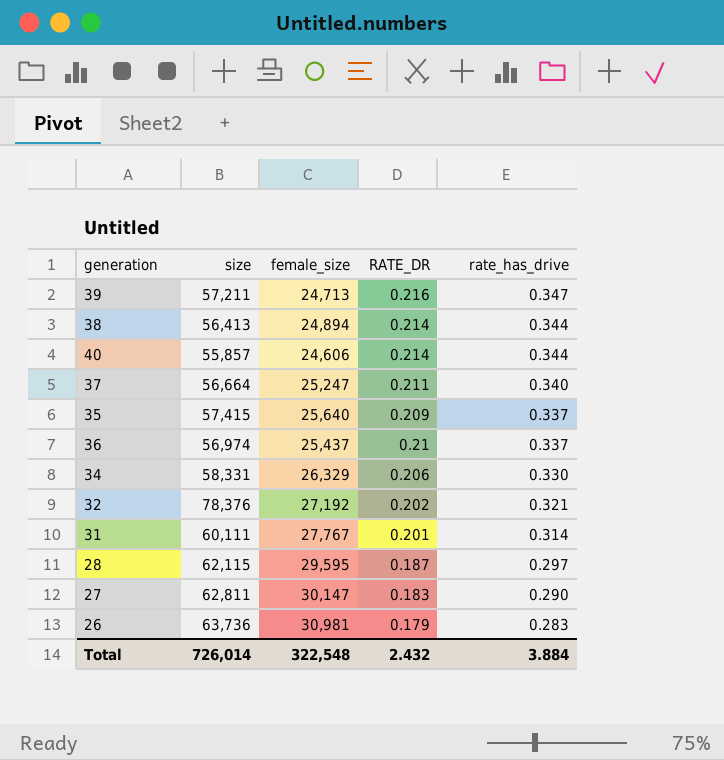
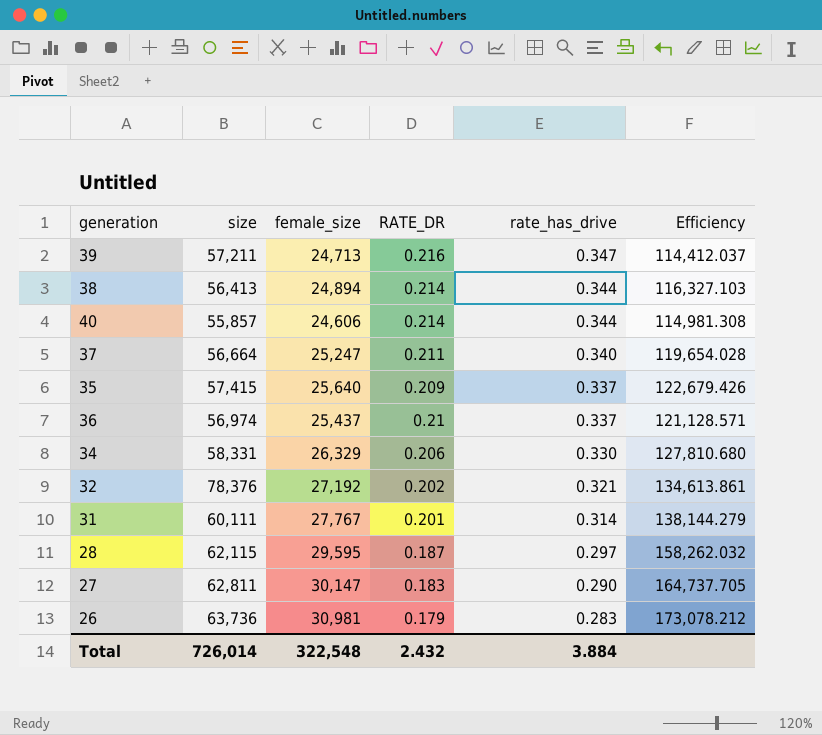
column Efficiency | formula: none -> [female_size] / [RATE_DR]

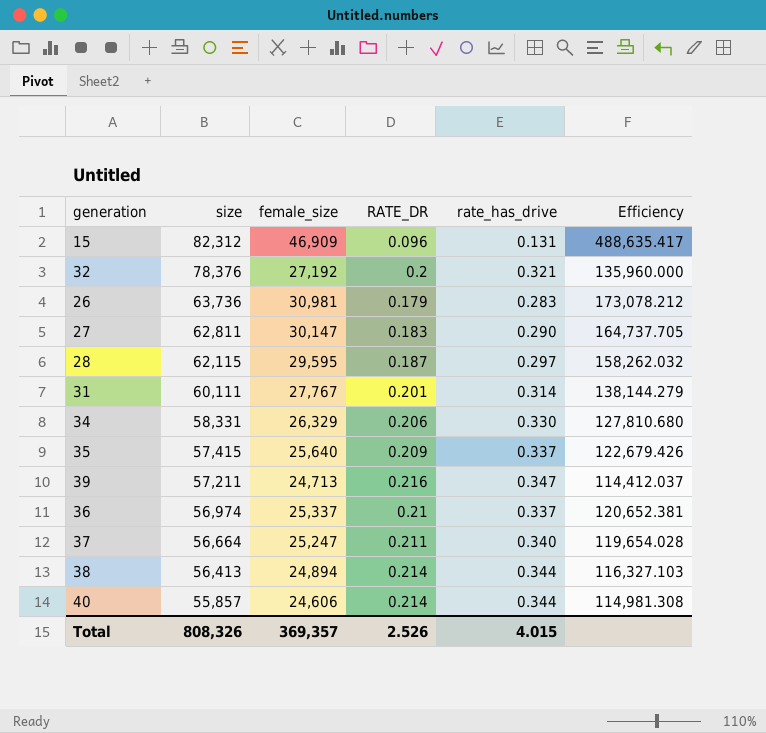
row order: rate_has_drive descending -> size descending
row 15: none -> 82,312 | 46,909 | 0.096 | 0.131 | 488,635.417
32 | RATE_DR: 0.202 -> 0.2
32 | Efficiency: 134,613.861 -> 135,960.000
36 | female_size: 25,437 -> 25,337
36 | Efficiency: 121,128.571 -> 120,652.381
Total | size: 726,014 -> 808,326
Total | female_size: 322,548 -> 369,357
Total | RATE_DR: 2.432 -> 2.526
Total | rate_has_drive: 3.884 -> 4.015

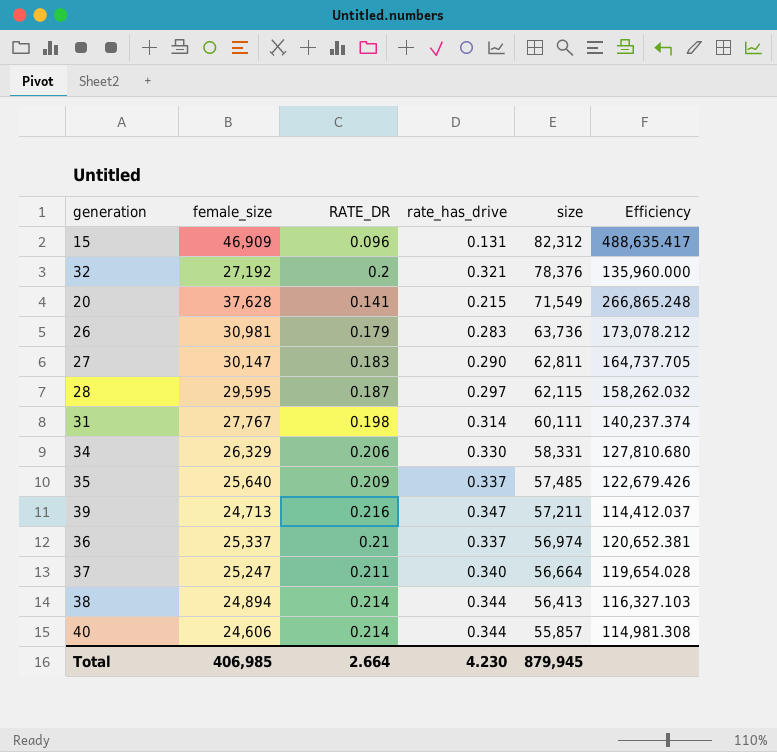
column size | position: 2 -> 5
row 20: none -> 37,628 | 0.141 | 0.215 | 71,549 | 266,865.248
31 | RATE_DR: 0.201 -> 0.198
31 | Efficiency: 138,144.279 -> 140,237.374
35 | size: 57,415 -> 57,485
Total | female_size: 369,357 -> 406,985
Total | RATE_DR: 2.526 -> 2.664
Total | rate_has_drive: 4.015 -> 4.230
Total | size: 808,326 -> 879,945

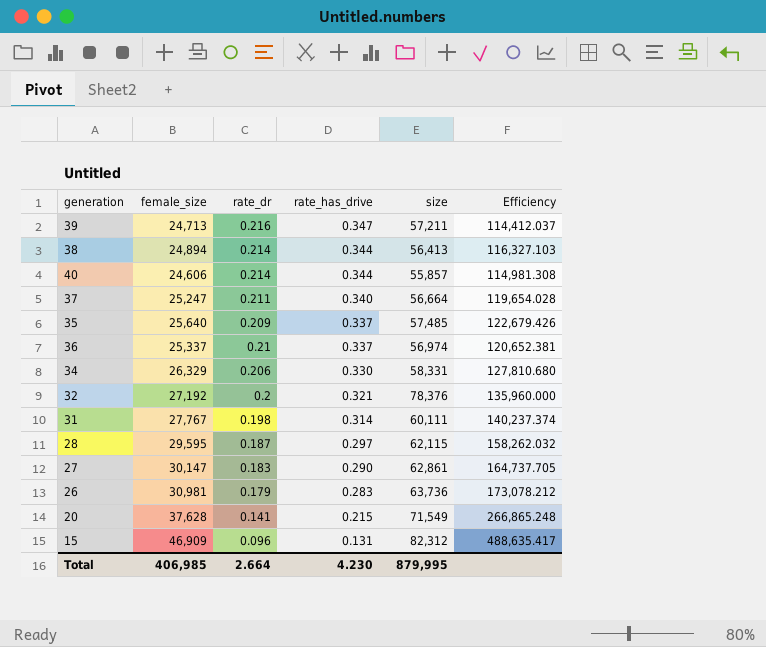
row order: size descending -> rate_has_drive descending
column name: RATE_DR -> rate_dr
27 | size: 62,811 -> 62,861
Total | size: 879,945 -> 879,995

